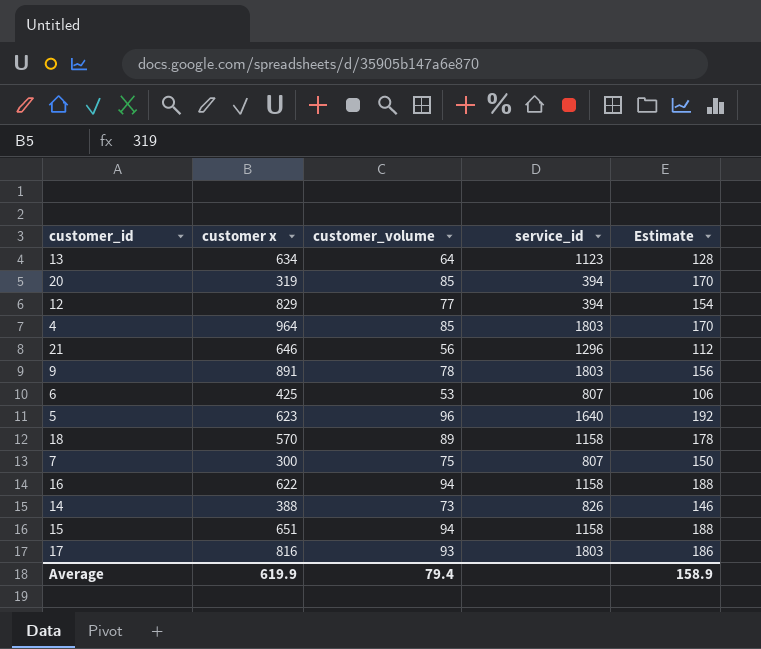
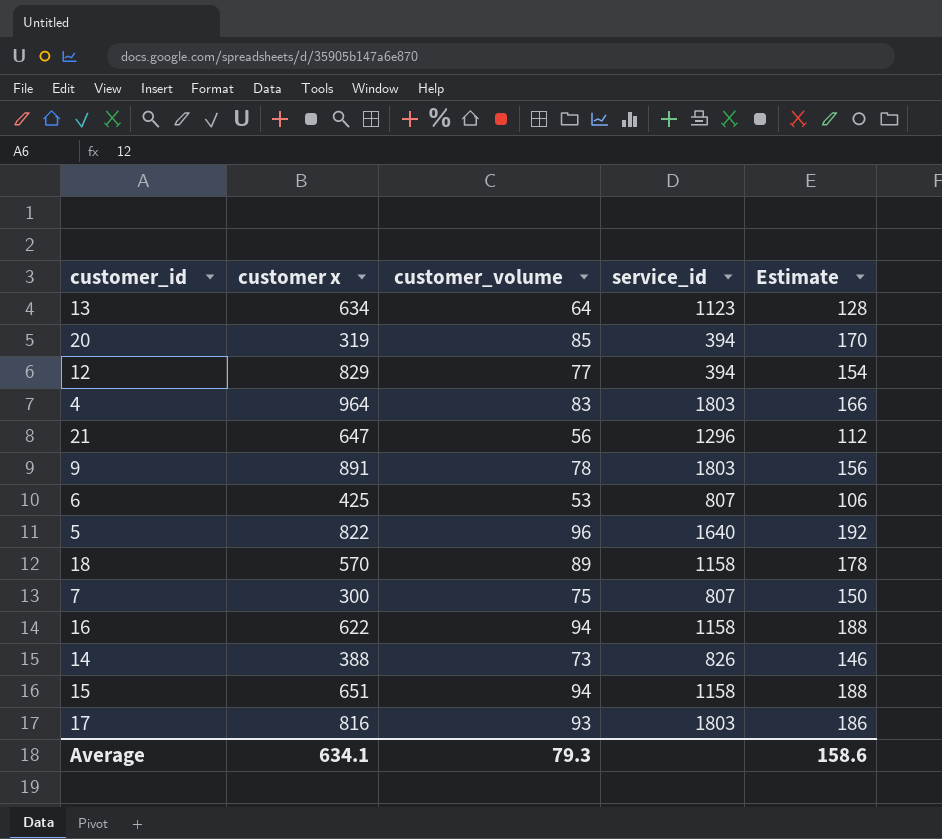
4 | customer_volume: 85 -> 83
4 | Estimate: 170 -> 166
21 | customer x: 646 -> 647
5 | customer x: 623 -> 822
Average | customer x: 619.9 -> 634.1
Average | customer_volume: 79.4 -> 79.3
Average | Estimate: 158.9 -> 158.6

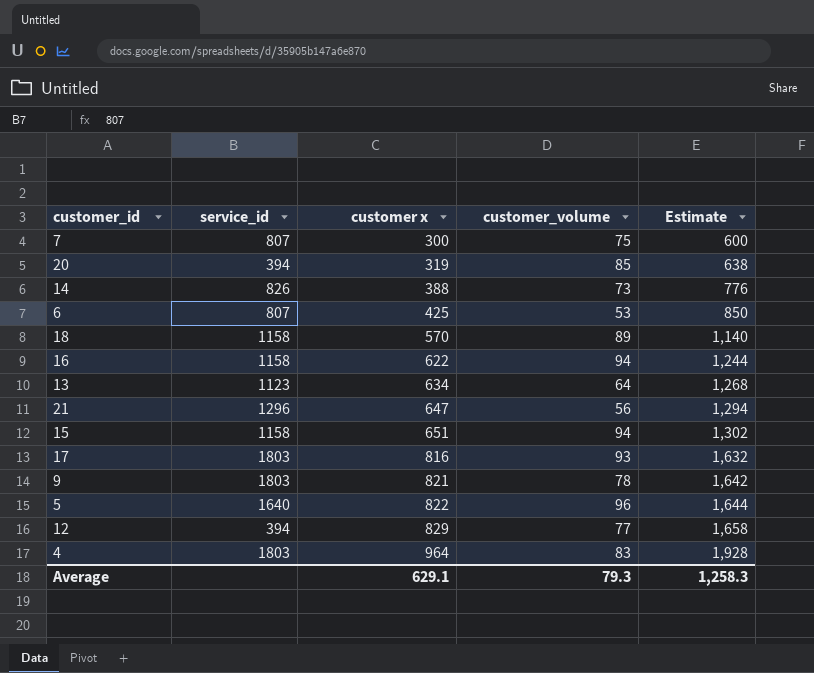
row order: none -> customer x ascending
column service_id | position: 4 -> 2
column Estimate | formula: [customer_volume] * 2 -> [customer x] * 2
9 | customer x: 891 -> 821
Average | customer x: 634.1 -> 629.1
Average | Estimate: 158.6 -> 1,258.3

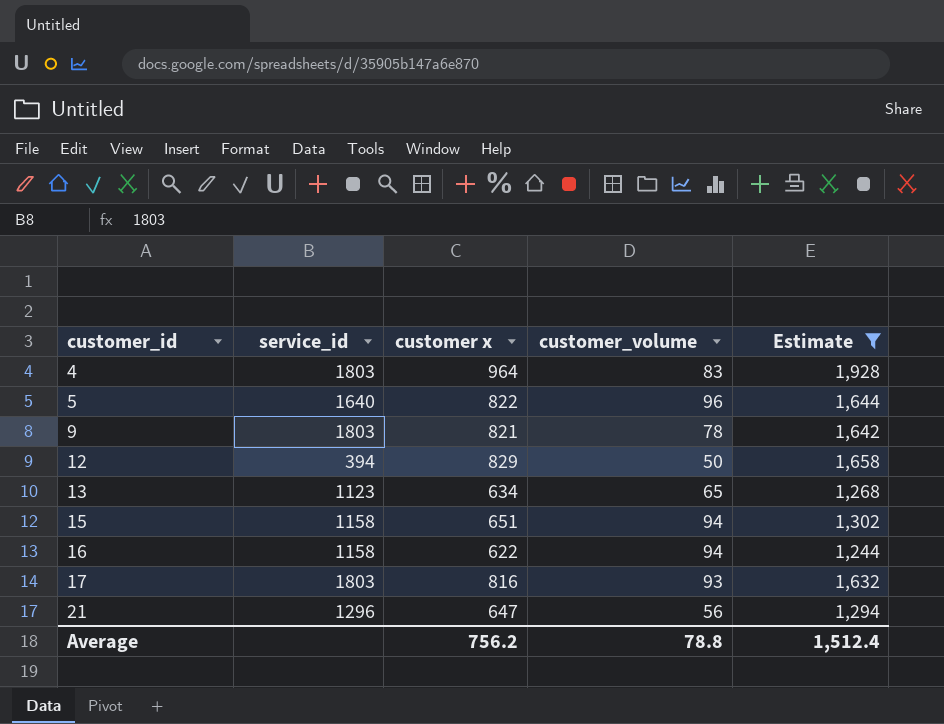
filter: none -> Estimate >= 1,244
row order: customer x ascending -> customer_id ascending
12 | customer_volume: 77 -> 50
13 | customer_volume: 64 -> 65
Average | customer x: 629.1 -> 756.2
Average | customer_volume: 79.3 -> 78.8
Average | Estimate: 1,258.3 -> 1,512.4

